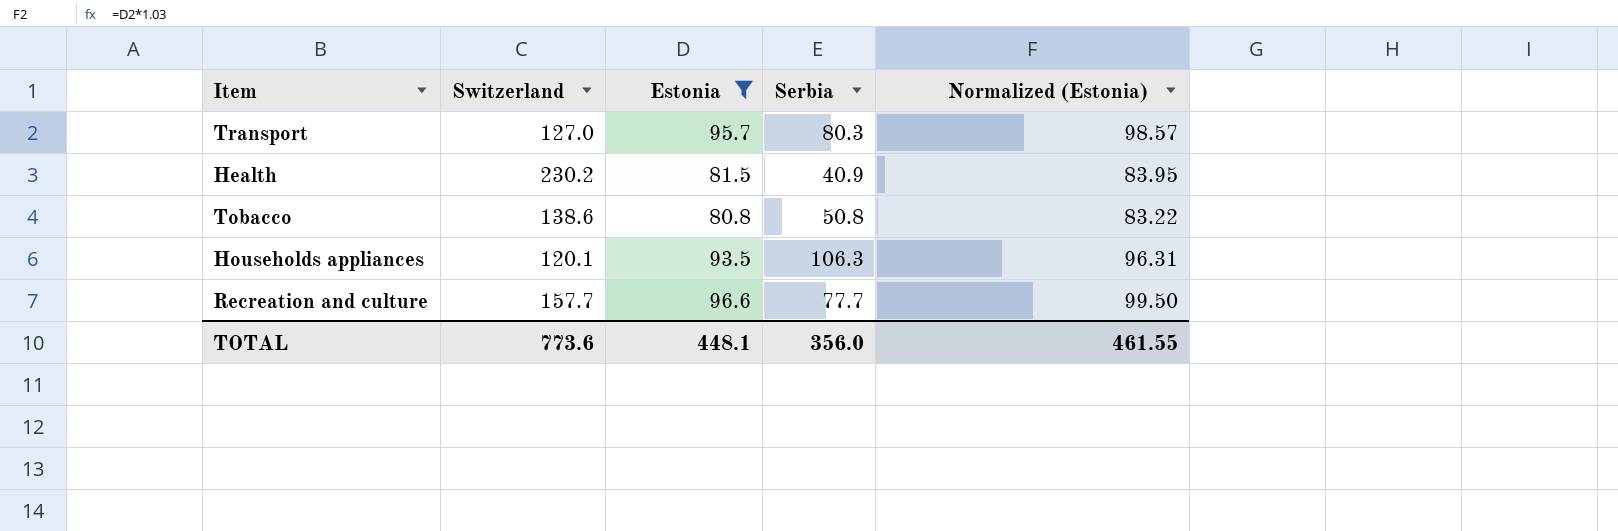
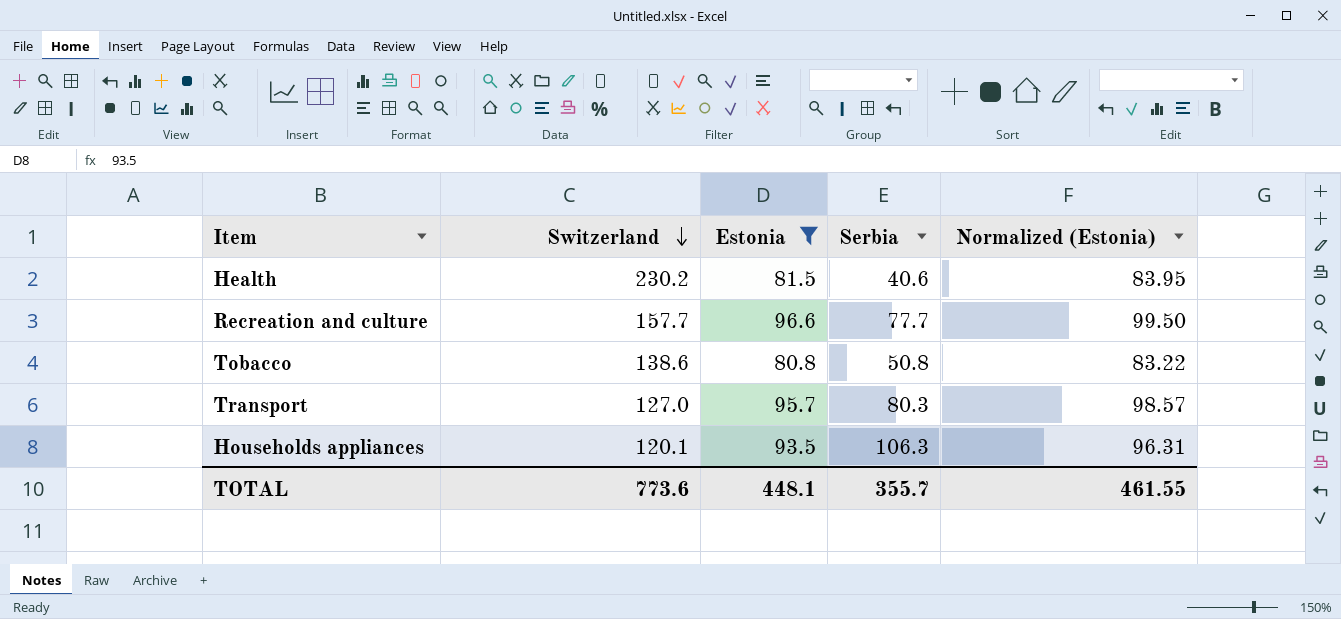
row order: none -> Switzerland descending
Health | Serbia: 40.9 -> 40.6
TOTAL | Serbia: 356.0 -> 355.7

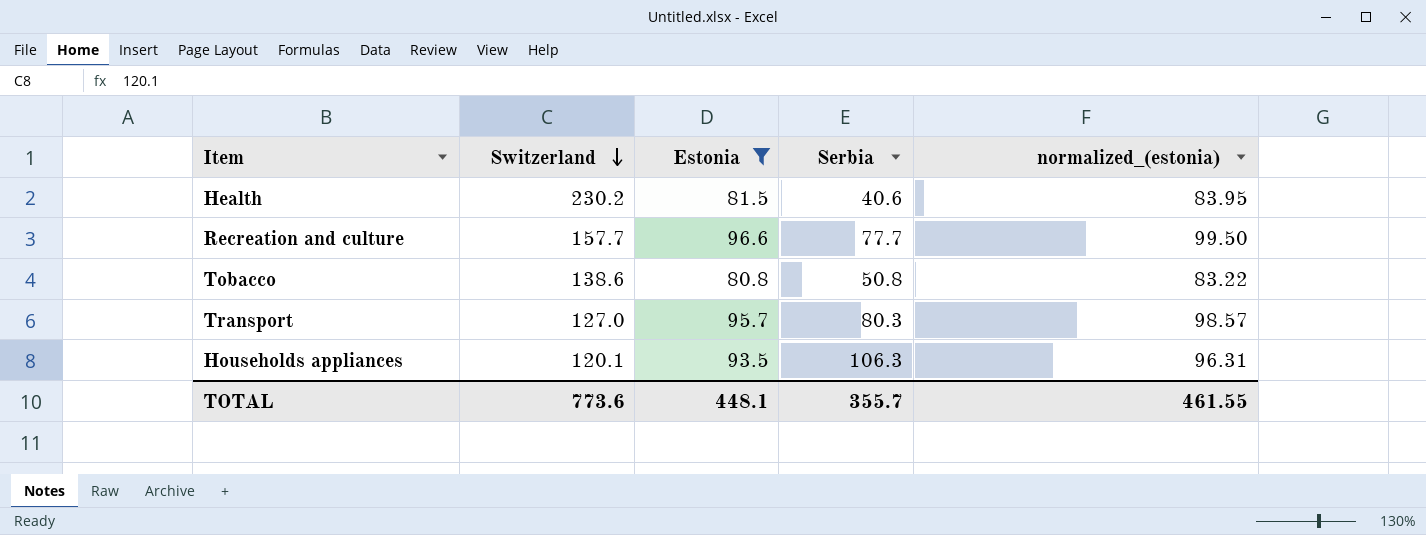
column name: Normalized (Estonia) -> normalized_(estonia)

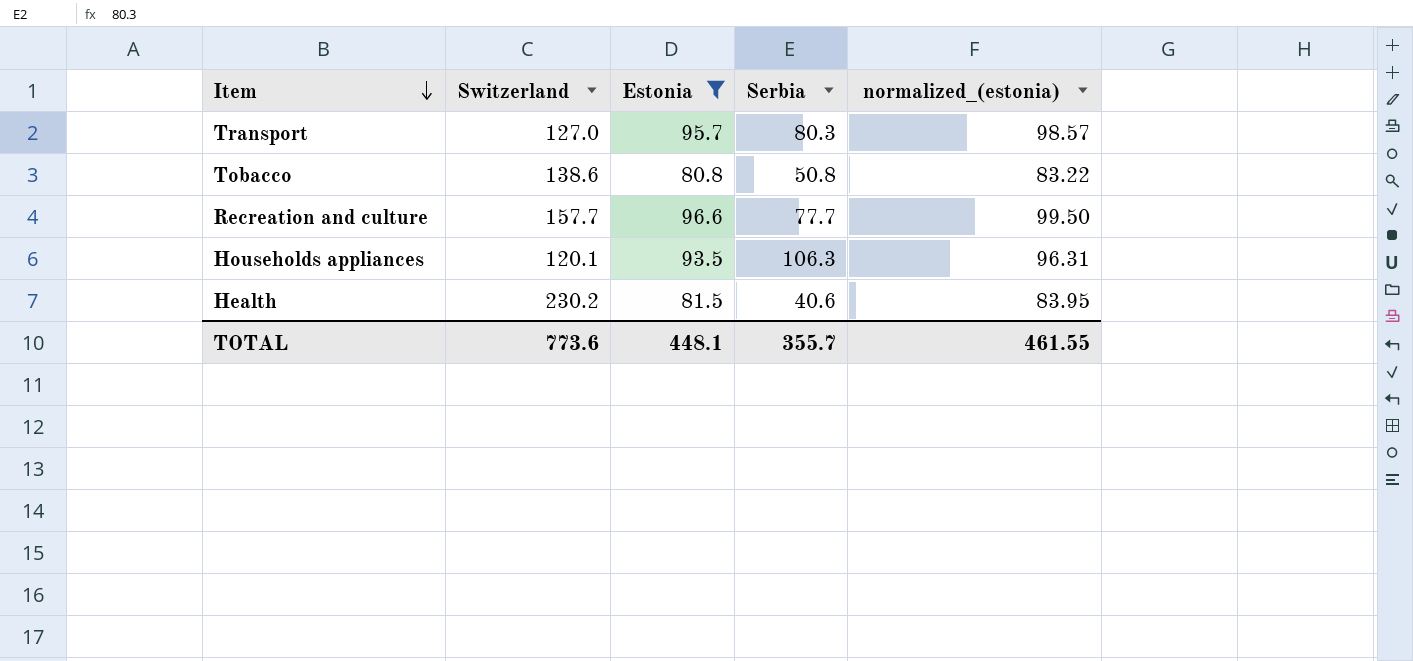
row order: Switzerland descending -> Item descending

